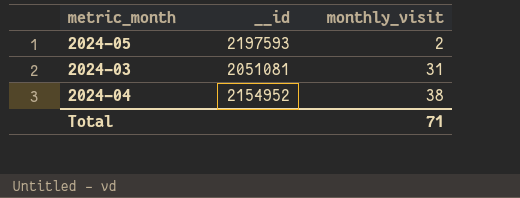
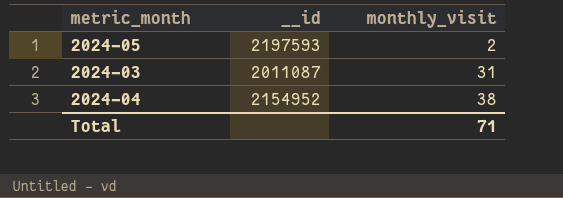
2024-03 | __id: 2051081 -> 2011087

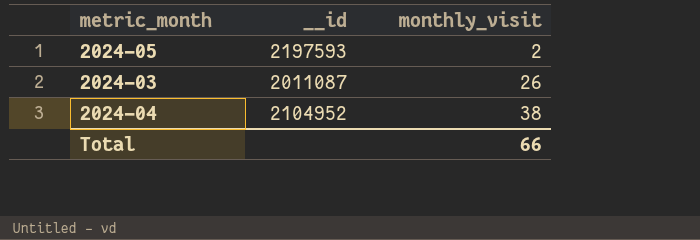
2024-03 | monthly_visit: 31 -> 26
2024-04 | __id: 2154952 -> 2104952
Total | monthly_visit: 71 -> 66

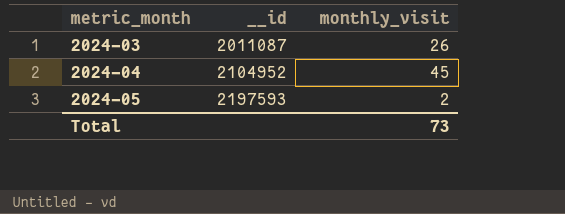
row order: monthly_visit ascending -> metric_month ascending
2024-04 | monthly_visit: 38 -> 45
Total | monthly_visit: 66 -> 73

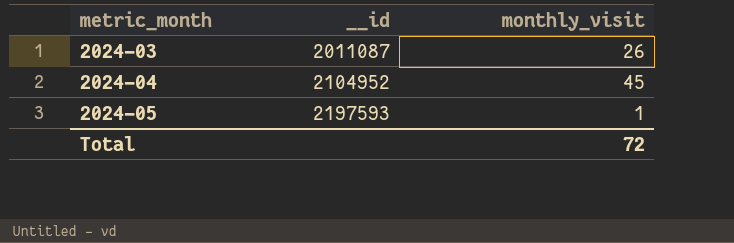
2024-05 | monthly_visit: 2 -> 1
Total | monthly_visit: 73 -> 72

